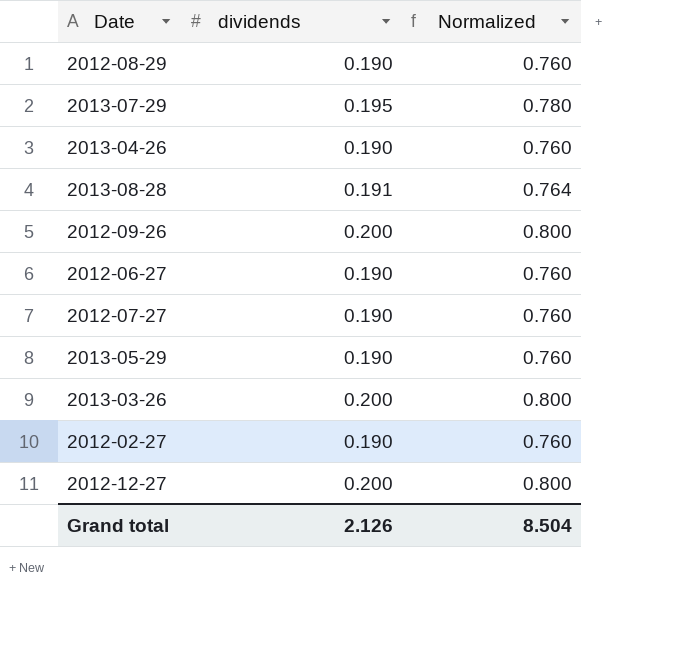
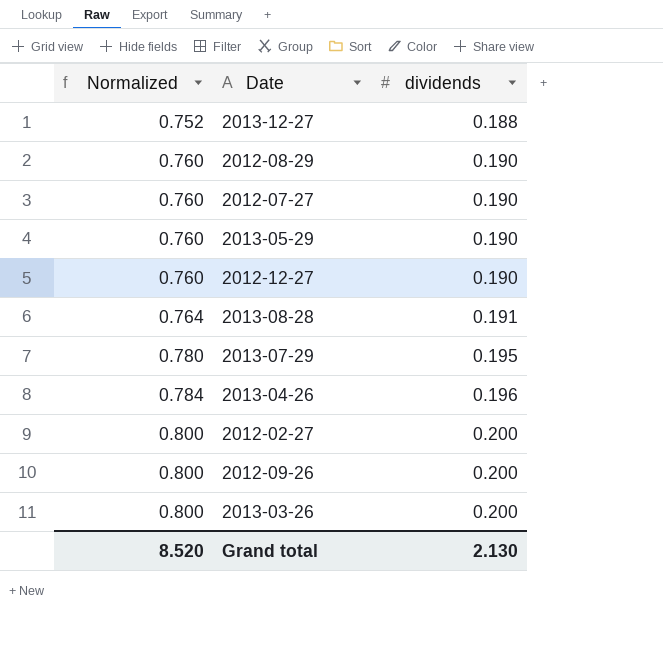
row order: none -> Normalized ascending
column Normalized | position: 3 -> 1
row 2012-06-27: 0.190 | 0.760 -> none
row 2013-12-27: none -> 0.752 | 0.188
2012-12-27 | Normalized: 0.800 -> 0.760
2012-12-27 | dividends: 0.200 -> 0.190
2013-04-26 | Normalized: 0.760 -> 0.784
2013-04-26 | dividends: 0.190 -> 0.196
2012-02-27 | Normalized: 0.760 -> 0.800
2012-02-27 | dividends: 0.190 -> 0.200
Grand total | Normalized: 8.504 -> 8.520
Grand total | dividends: 2.126 -> 2.130

